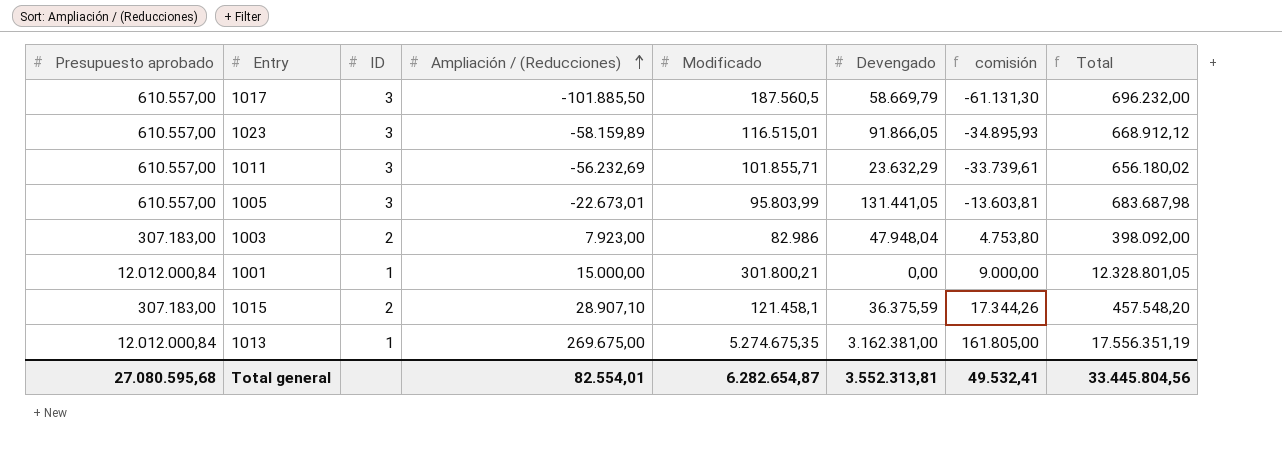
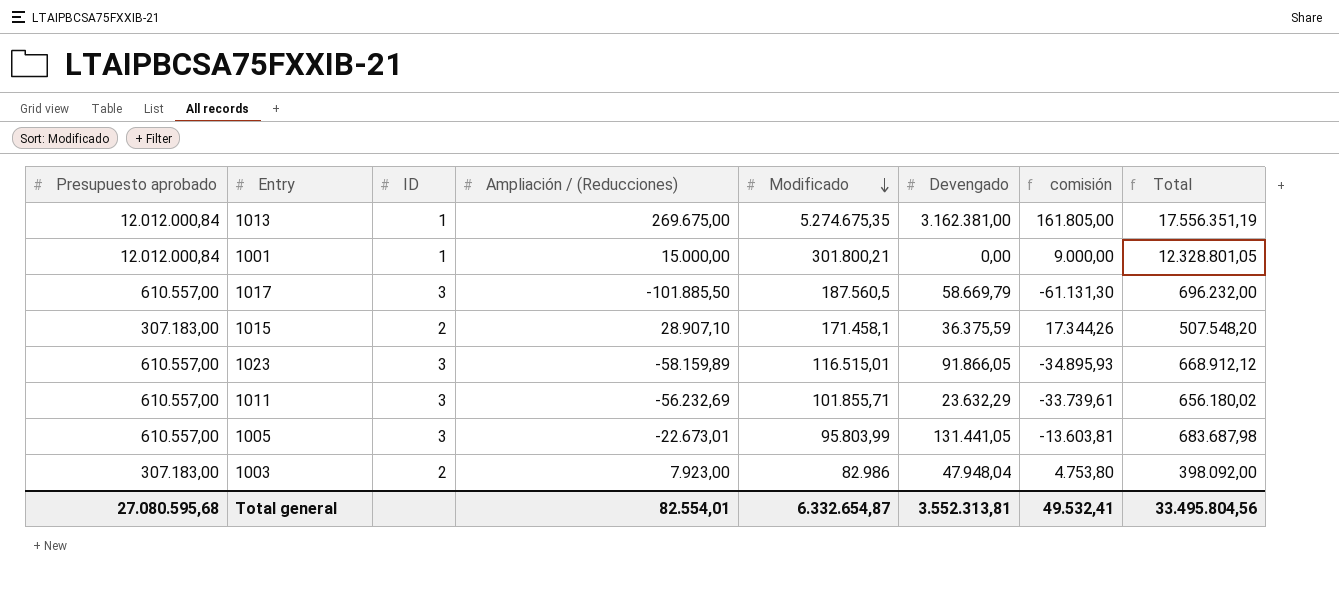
row order: Ampliación / (Reducciones) ascending -> Modificado descending
1015 | Modificado: 121.458,1 -> 171.458,1
1015 | Total: 457.548,20 -> 507.548,20
Total general | Modificado: 6.282.654,87 -> 6.332.654,87
Total general | Total: 33.445.804,56 -> 33.495.804,56

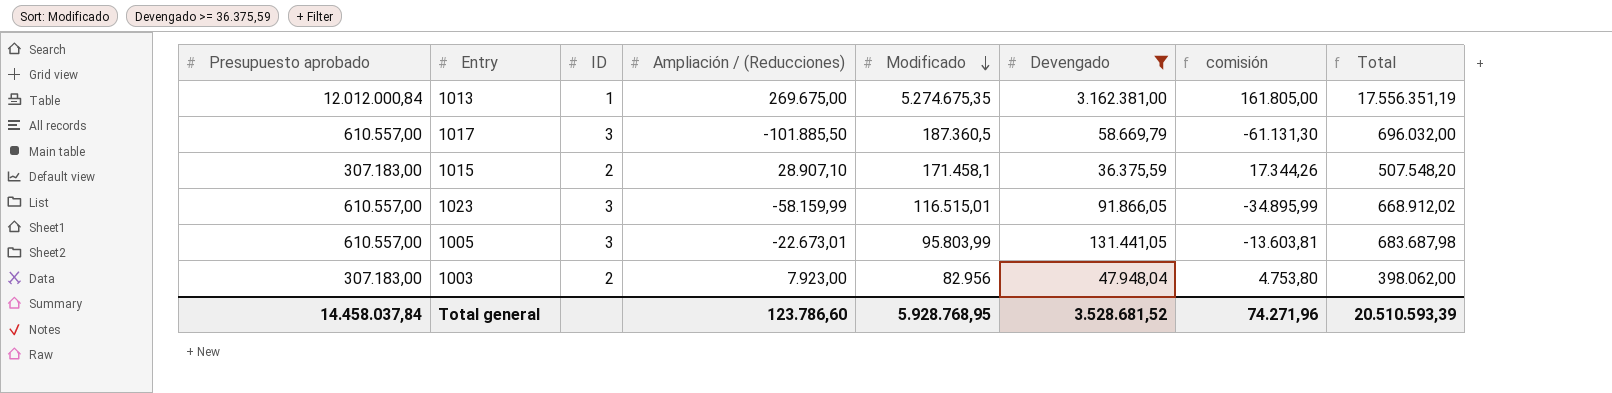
filter: none -> Devengado >= 36.375,59
1017 | Modificado: 187.560,5 -> 187.360,5
1017 | Total: 696.232,00 -> 696.032,00
1023 | Ampliación / (Reducciones): -58.159,89 -> -58.159,99
1023 | comisión: -34.895,93 -> -34.895,99
1023 | Total: 668.912,12 -> 668.912,02
1003 | Modificado: 82.986 -> 82.956
1003 | Total: 398.092,00 -> 398.062,00
Total general | Presupuesto aprobado: 27.080.595,68 -> 14.458.037,84
Total general | Ampliación / (Reducciones): 82.554,01 -> 123.786,60
Total general | Modificado: 6.332.654,87 -> 5.928.768,95
Total general | Devengado: 3.552.313,81 -> 3.528.681,52
Total general | comisión: 49.532,41 -> 74.271,96
Total general | Total: 33.495.804,56 -> 20.510.593,39

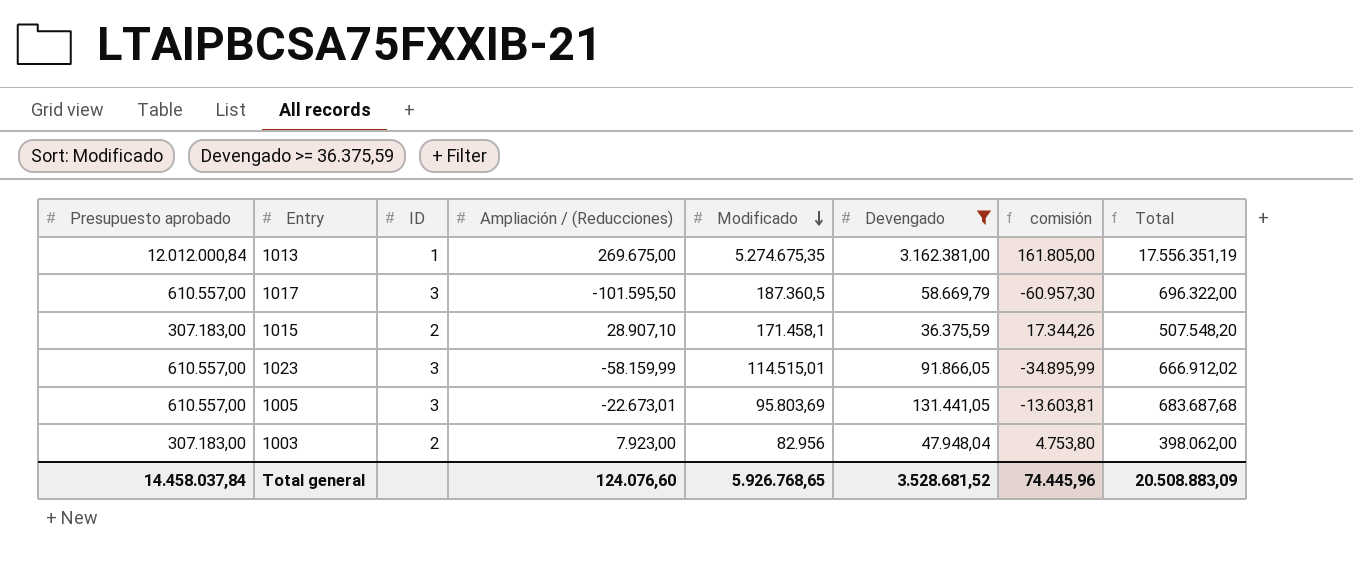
1017 | Ampliación / (Reducciones): -101.885,50 -> -101.595,50
1017 | comisión: -61.131,30 -> -60.957,30
1017 | Total: 696.032,00 -> 696.322,00
1023 | Modificado: 116.515,01 -> 114.515,01
1023 | Total: 668.912,02 -> 666.912,02
1005 | Modificado: 95.803,99 -> 95.803,69
1005 | Total: 683.687,98 -> 683.687,68
Total general | Ampliación / (Reducciones): 123.786,60 -> 124.076,60
Total general | Modificado: 5.928.768,95 -> 5.926.768,65
Total general | comisión: 74.271,96 -> 74.445,96
Total general | Total: 20.510.593,39 -> 20.508.883,09

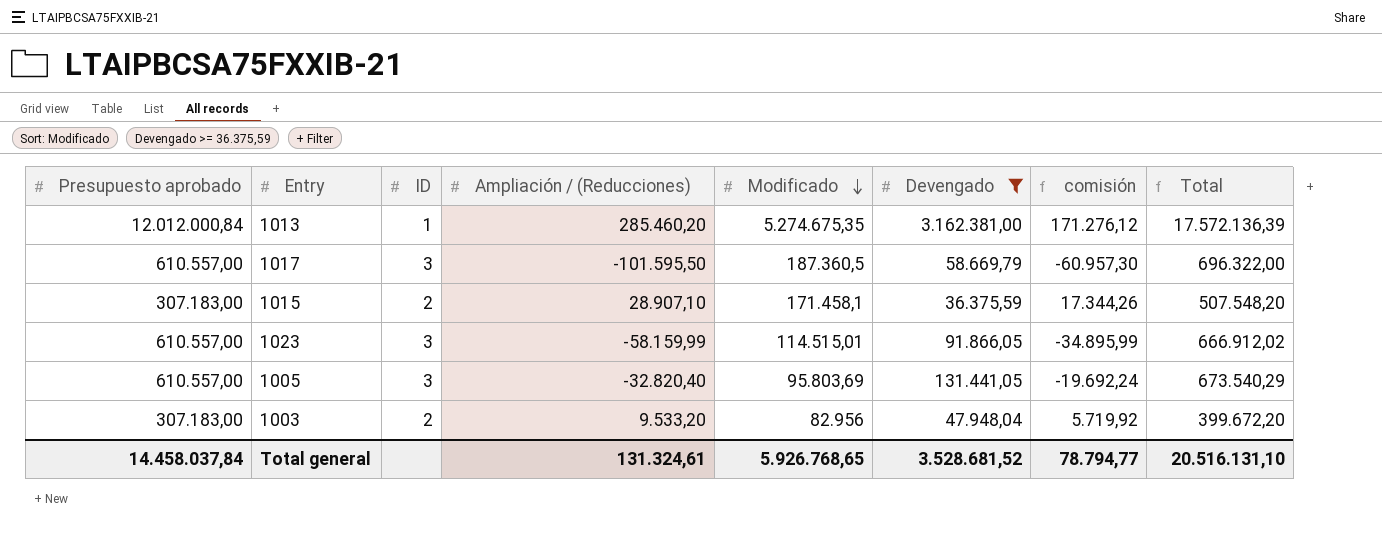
1013 | Ampliación / (Reducciones): 269.675,00 -> 285.460,20
1013 | comisión: 161.805,00 -> 171.276,12
1013 | Total: 17.556.351,19 -> 17.572.136,39
1005 | Ampliación / (Reducciones): -22.673,01 -> -32.820,40
1005 | comisión: -13.603,81 -> -19.692,24
1005 | Total: 683.687,68 -> 673.540,29
1003 | Ampliación / (Reducciones): 7.923,00 -> 9.533,20
1003 | comisión: 4.753,80 -> 5.719,92
1003 | Total: 398.062,00 -> 399.672,20
Total general | Ampliación / (Reducciones): 124.076,60 -> 131.324,61
Total general | comisión: 74.445,96 -> 78.794,77
Total general | Total: 20.508.883,09 -> 20.516.131,10

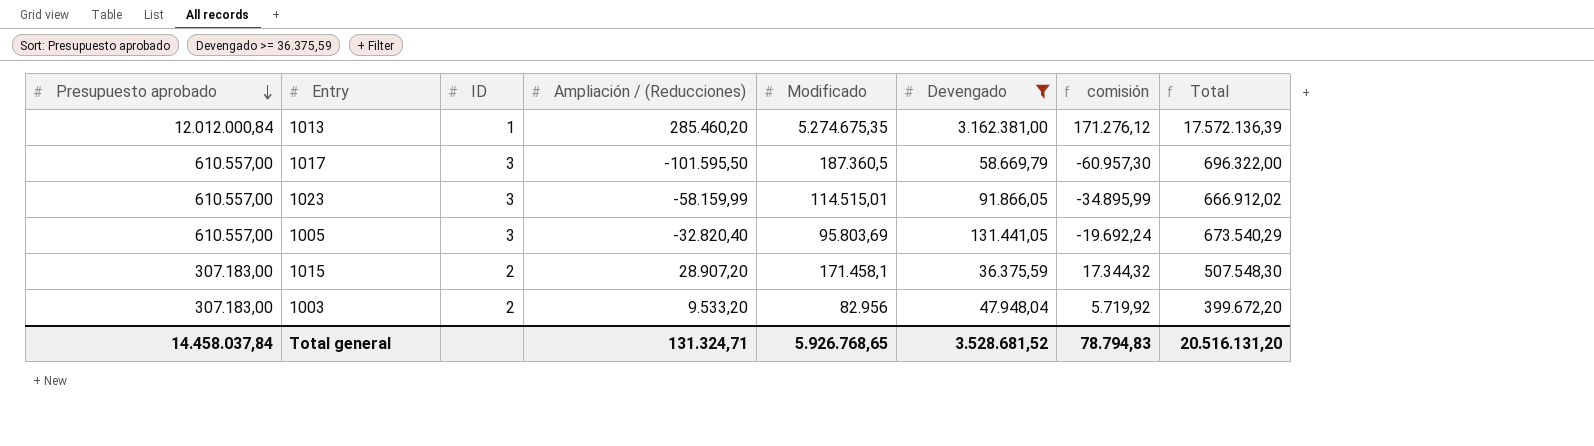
row order: Modificado descending -> Presupuesto aprobado descending
1015 | Ampliación / (Reducciones): 28.907,10 -> 28.907,20
1015 | comisión: 17.344,26 -> 17.344,32
1015 | Total: 507.548,20 -> 507.548,30
Total general | Ampliación / (Reducciones): 131.324,61 -> 131.324,71
Total general | comisión: 78.794,77 -> 78.794,83
Total general | Total: 20.516.131,10 -> 20.516.131,20

